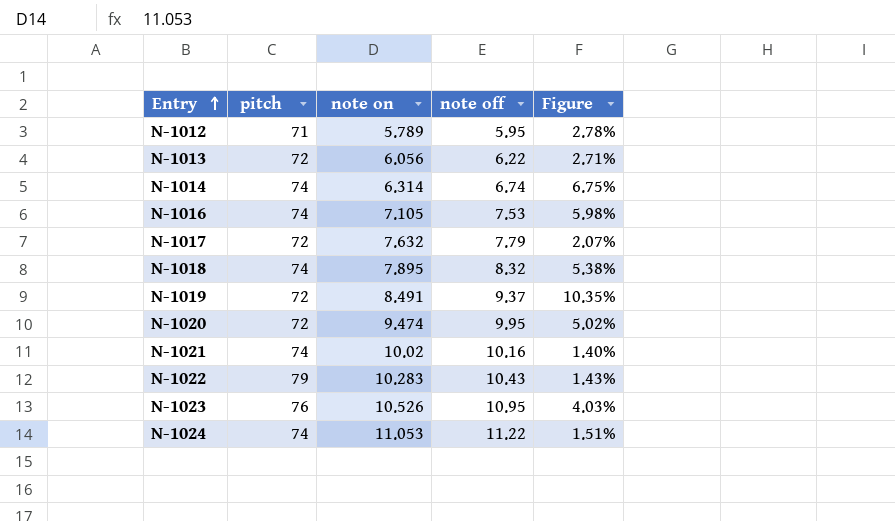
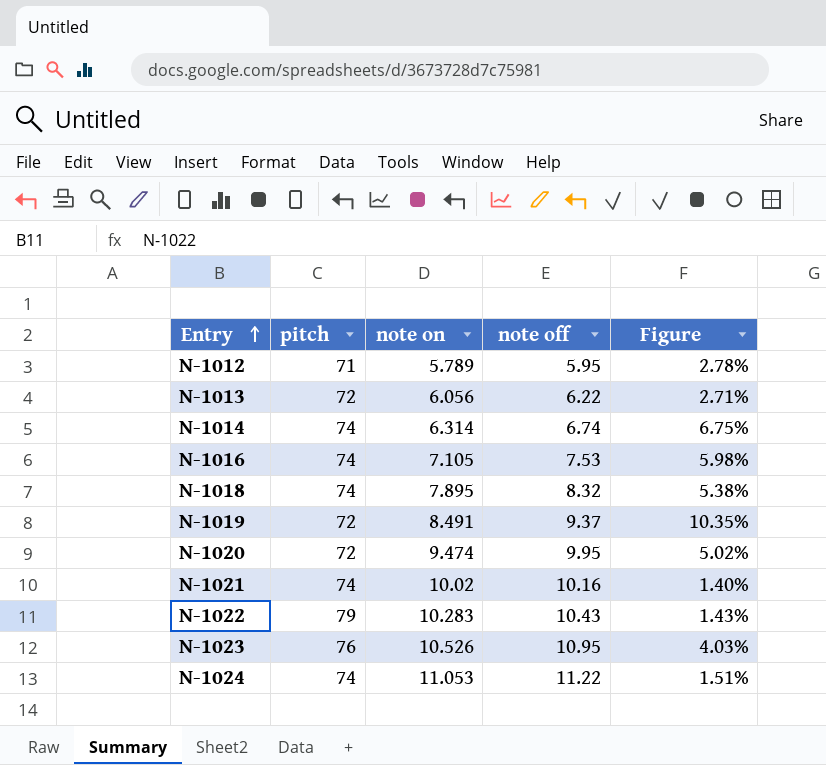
row N-1017: 72 | 7.632 | 7.79 | 2.07% -> none

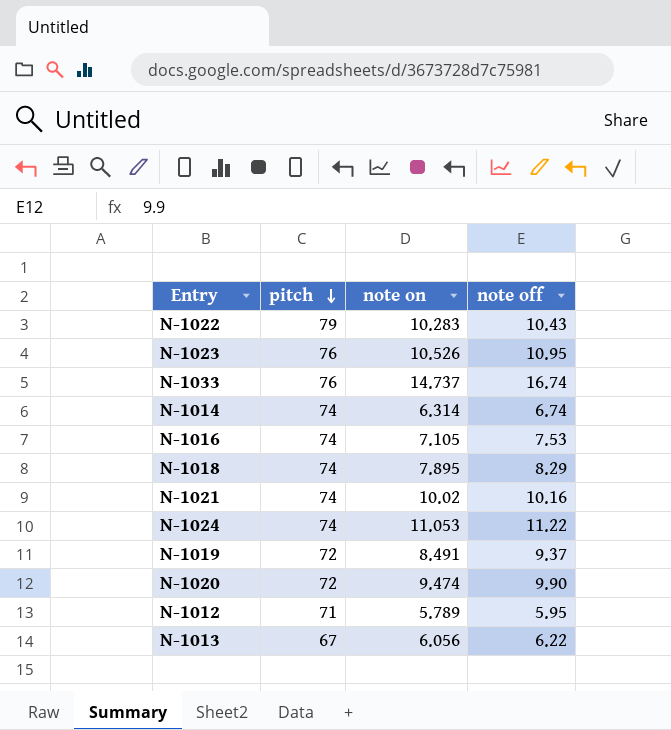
row order: Entry ascending -> pitch descending
column Figure | formula: ([note off] - [note on]) / [note on] -> none
row N-1033: none -> 76 | 14.737 | 16.74
N-1018 | note off: 8.32 -> 8.29
N-1020 | note off: 9.95 -> 9.90
N-1013 | pitch: 72 -> 67

